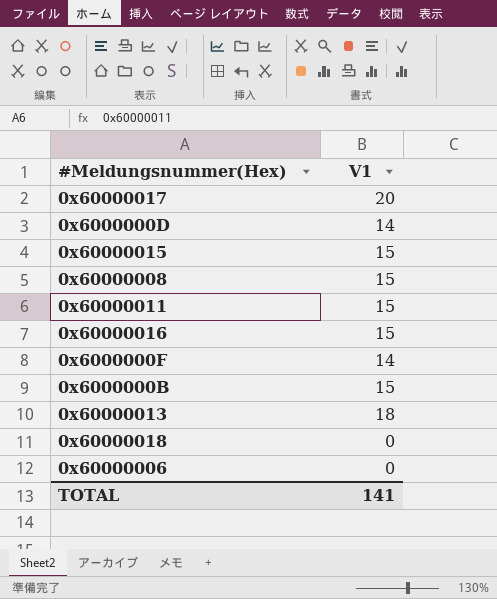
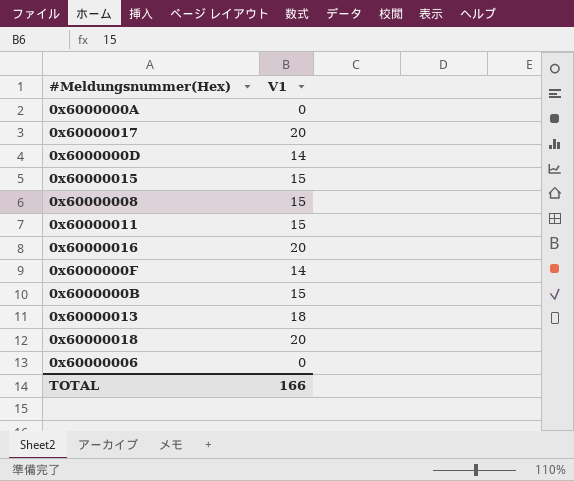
row 0x6000000A: none -> 0
0x60000016 | V1: 15 -> 20
0x60000018 | V1: 0 -> 20
TOTAL | V1: 141 -> 166

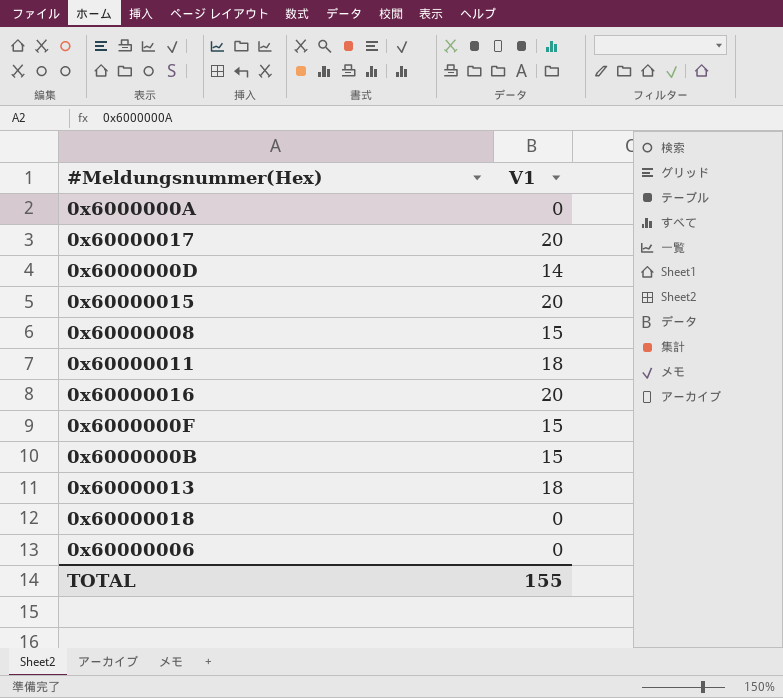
0x60000015 | V1: 15 -> 20
0x60000011 | V1: 15 -> 18
0x6000000F | V1: 14 -> 15
0x60000018 | V1: 20 -> 0
TOTAL | V1: 166 -> 155

